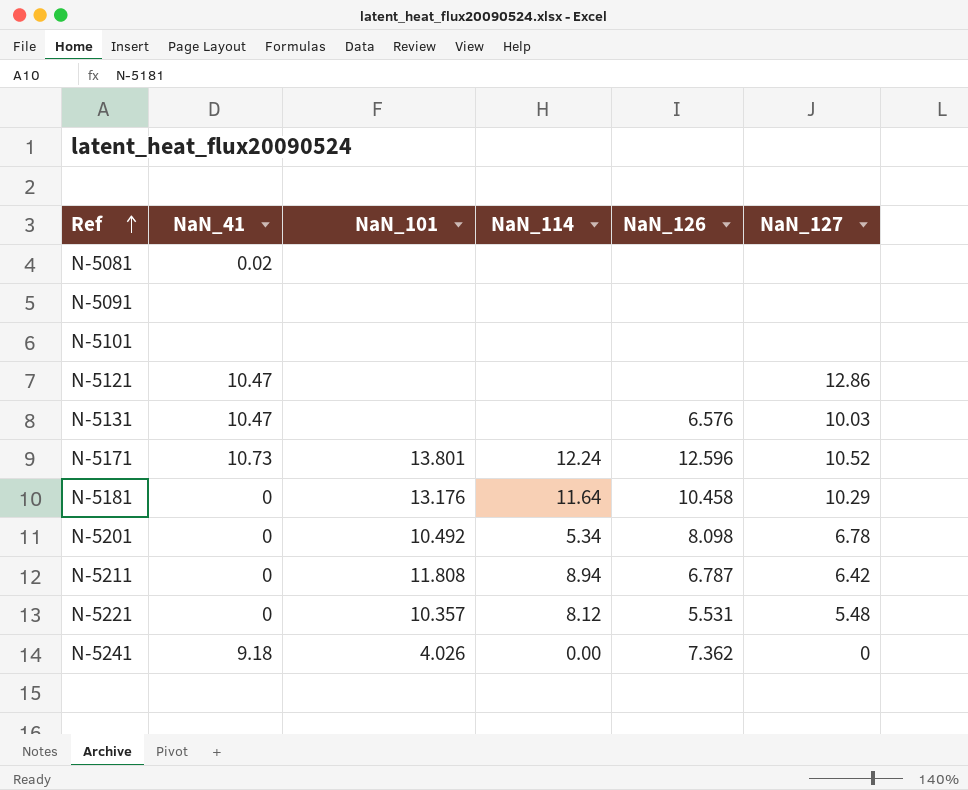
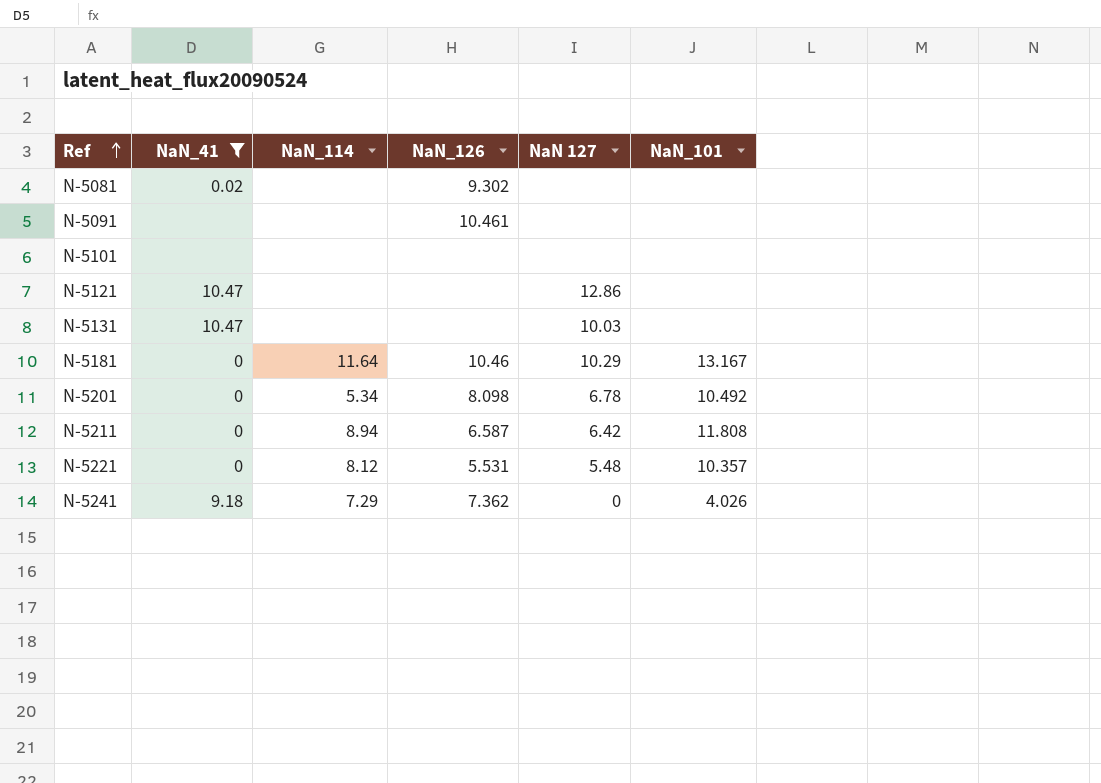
filter: none -> NaN_41 != 10.73
column name: NaN_127 -> NaN 127
column NaN_101 | position: 3 -> 6
N-5081 | NaN_126: none -> 9.302
N-5091 | NaN_126: none -> 10.461
N-5131 | NaN_126: 6.576 -> none
N-5181 | NaN_126: 10.458 -> 10.46
N-5181 | NaN_101: 13.176 -> 13.167
N-5211 | NaN_126: 6.787 -> 6.587
N-5241 | NaN_114: 0.00 -> 7.29

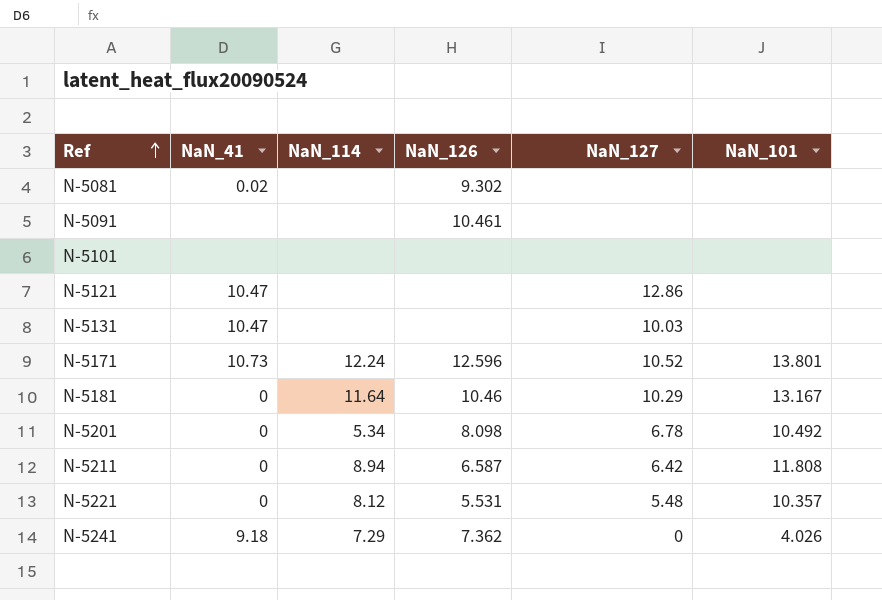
filter: NaN_41 != 10.73 -> none
column name: NaN 127 -> NaN_127

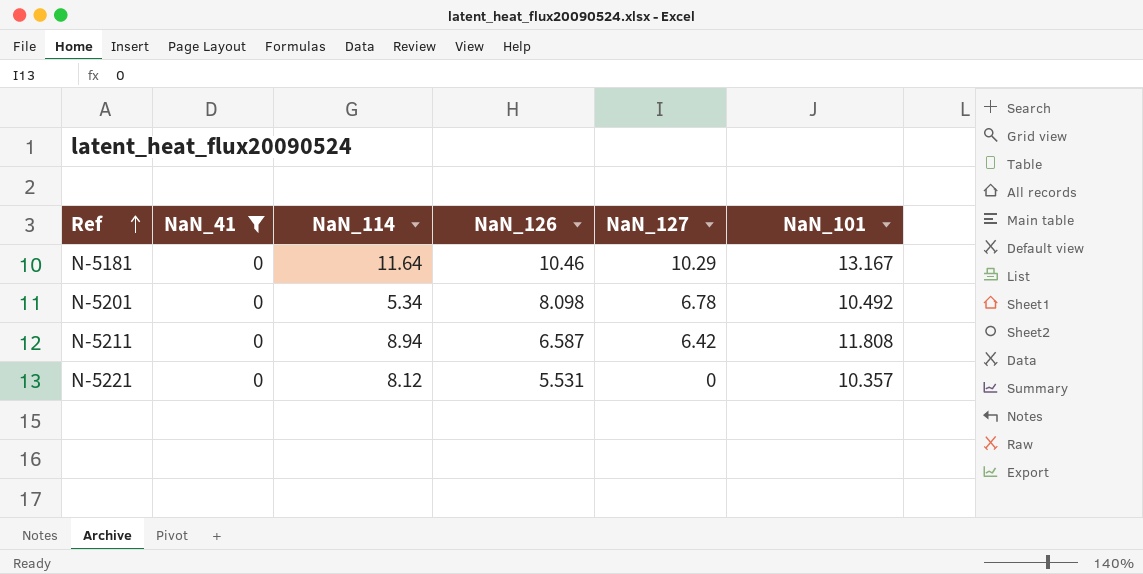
filter: none -> NaN_41 = 0
N-5221 | NaN_127: 5.48 -> 0

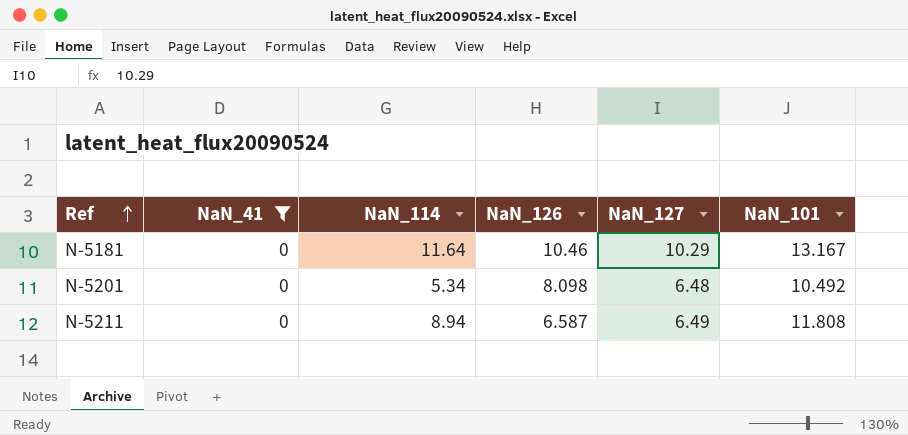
row N-5221: 0 | 8.12 | 5.531 | 0 | 10.357 -> none
N-5201 | NaN_127: 6.78 -> 6.48
N-5211 | NaN_127: 6.42 -> 6.49

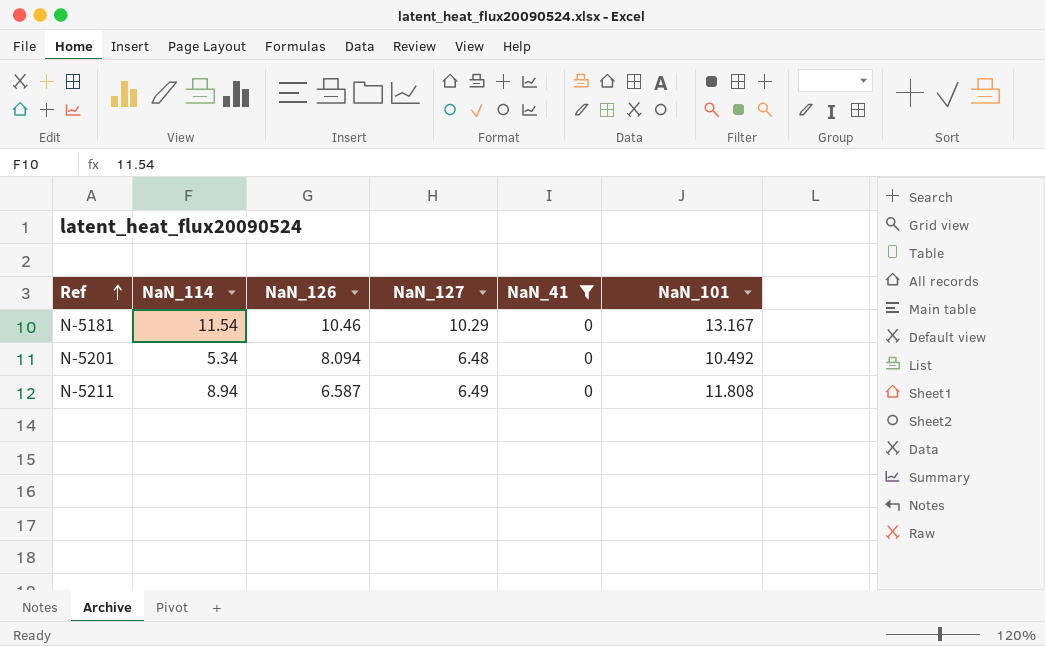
column NaN_41 | position: 2 -> 5
N-5181 | NaN_114: 11.64 -> 11.54
N-5201 | NaN_126: 8.098 -> 8.094

